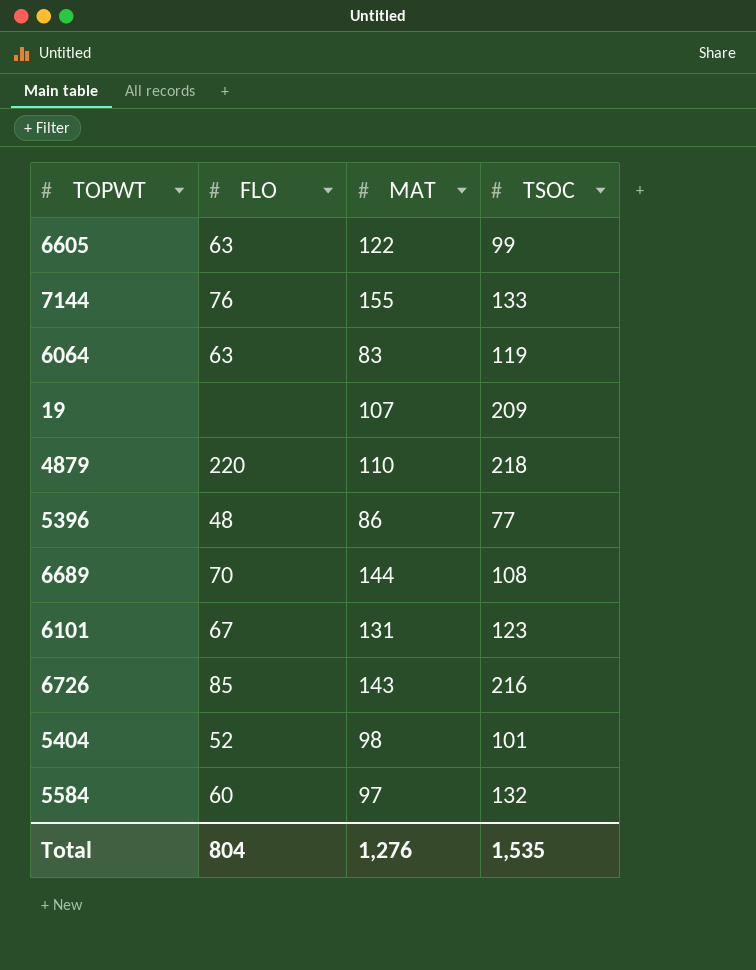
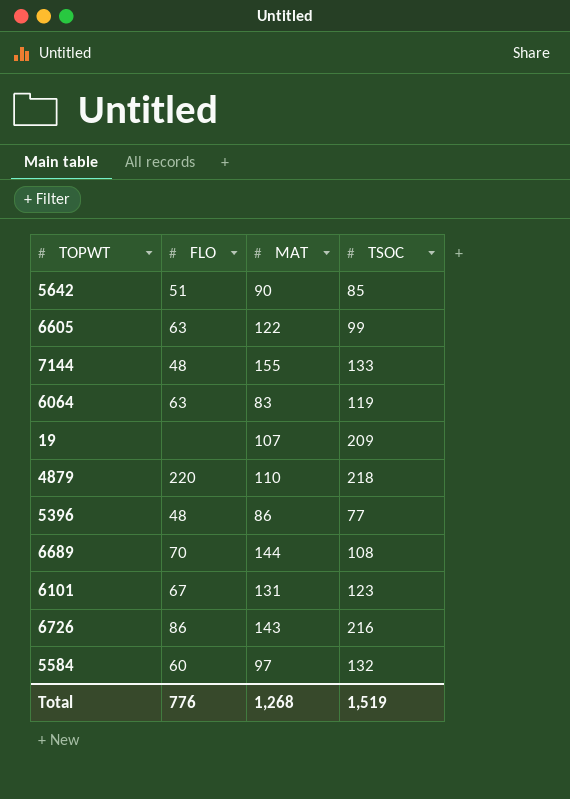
row 5404: 52 | 98 | 101 -> none
row 5642: none -> 51 | 90 | 85
7144 | FLO: 76 -> 48
6726 | FLO: 85 -> 86
Total | FLO: 804 -> 776
Total | MAT: 1,276 -> 1,268
Total | TSOC: 1,535 -> 1,519

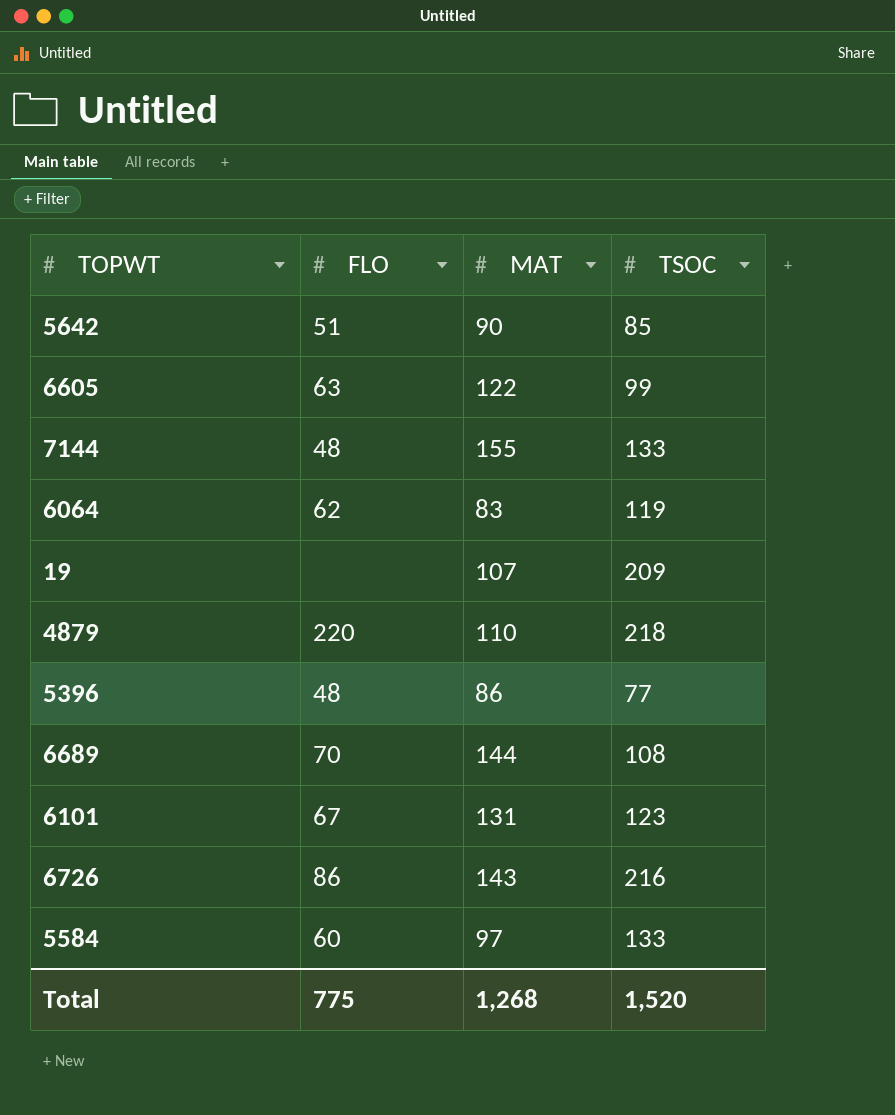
6064 | FLO: 63 -> 62
5584 | TSOC: 132 -> 133
Total | FLO: 776 -> 775
Total | TSOC: 1,519 -> 1,520

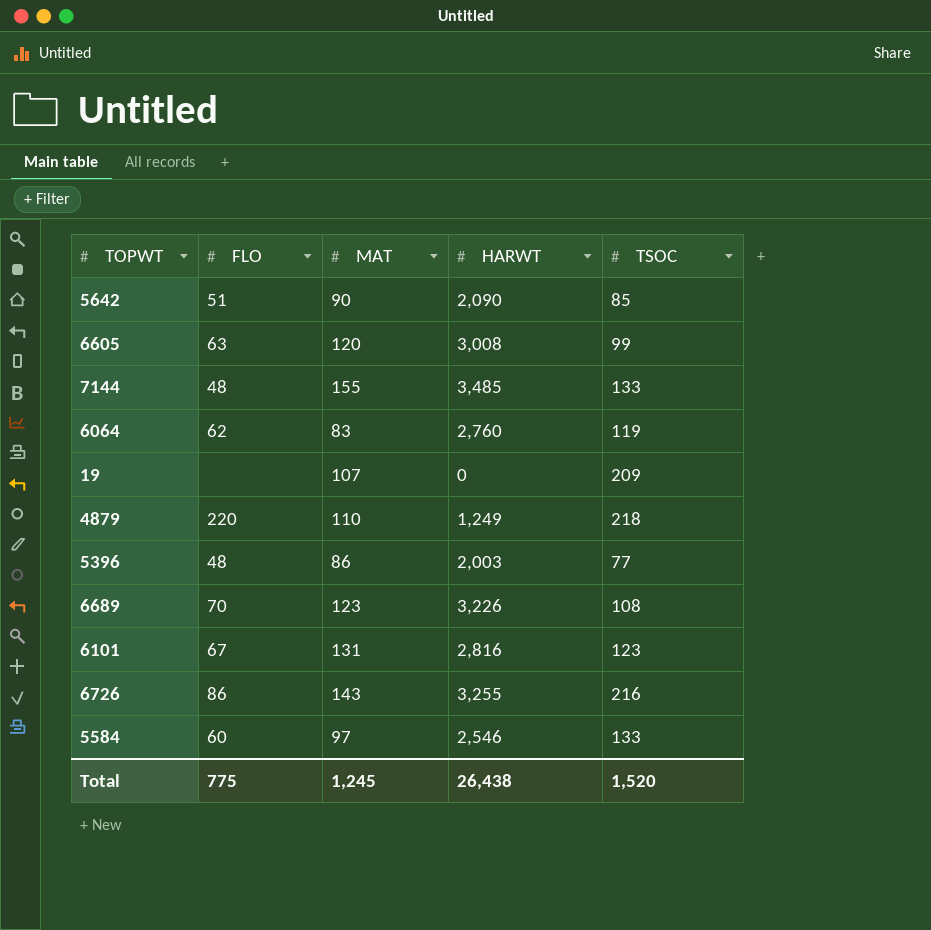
column HARWT | position: none -> 4
6605 | MAT: 122 -> 120
6689 | MAT: 144 -> 123
Total | MAT: 1,268 -> 1,245

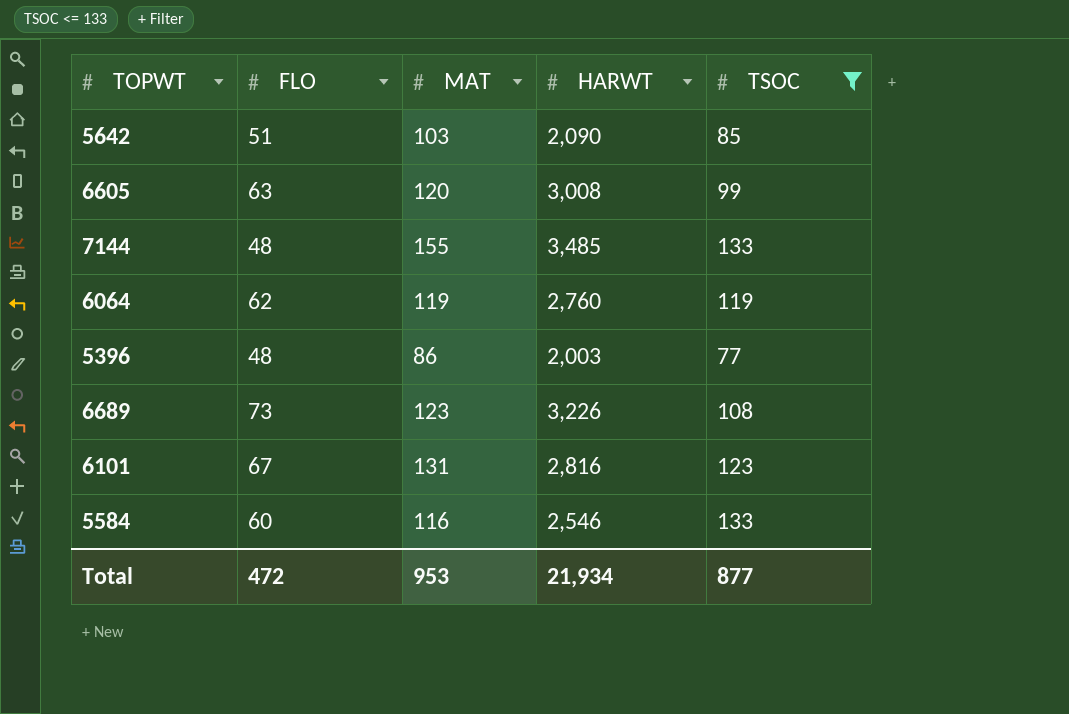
filter: none -> TSOC <= 133
5642 | MAT: 90 -> 103
6064 | MAT: 83 -> 119
6689 | FLO: 70 -> 73
5584 | MAT: 97 -> 116
Total | FLO: 775 -> 472
Total | MAT: 1,245 -> 953
Total | HARWT: 26,438 -> 21,934
Total | TSOC: 1,520 -> 877

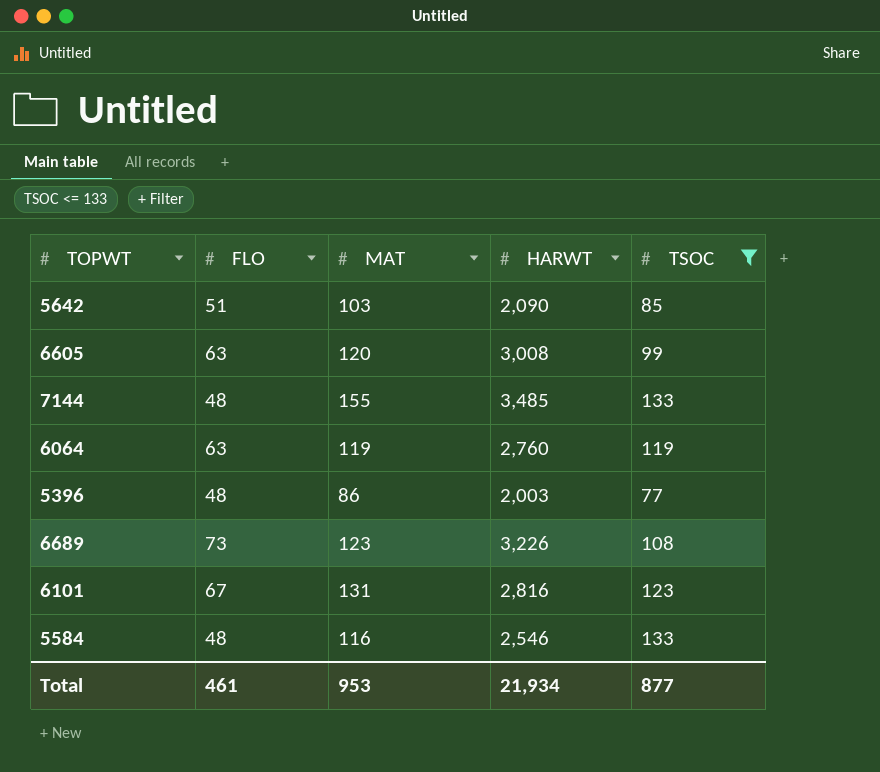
6064 | FLO: 62 -> 63
5584 | FLO: 60 -> 48
Total | FLO: 472 -> 461

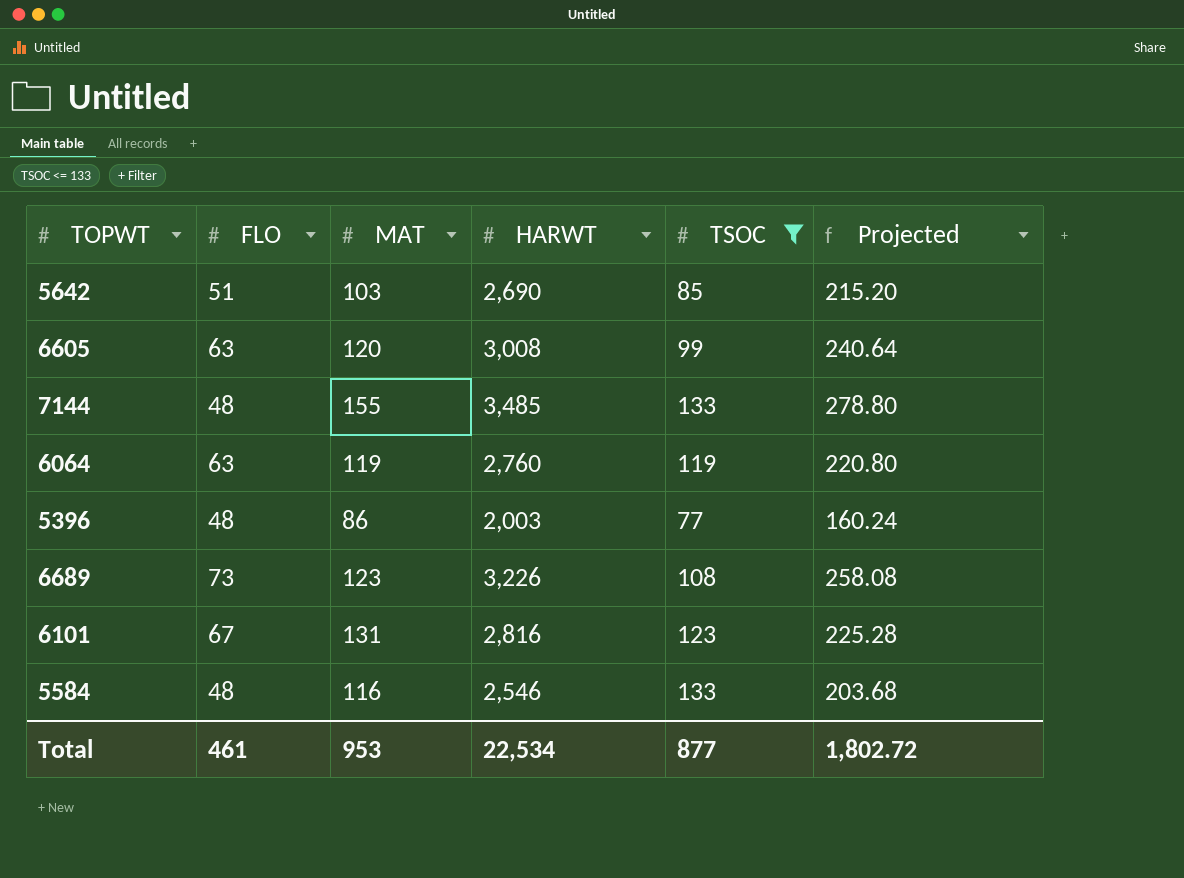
column Projected | formula: none -> [HARWT] * 0.08
5642 | HARWT: 2,090 -> 2,690
Total | HARWT: 21,934 -> 22,534

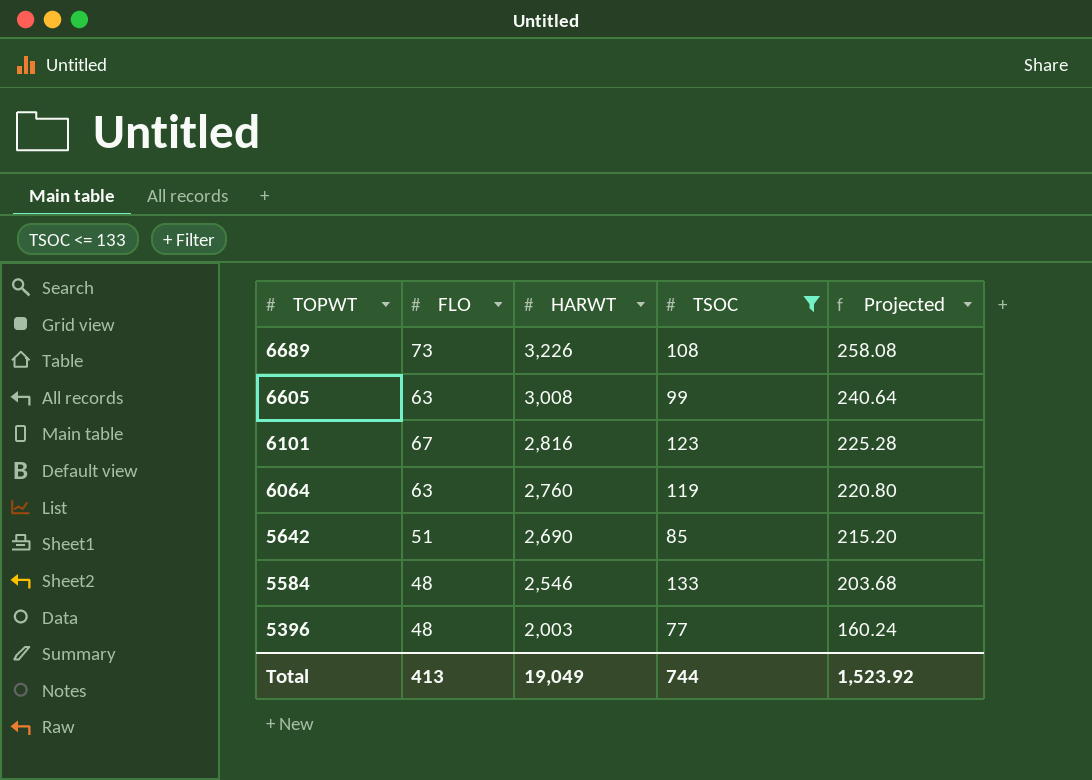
row order: none -> TOPWT descending
column MAT | position: 3 -> none
row 7144: 48 | 155 | 3,485 | 133 | 278.80 -> none
Total | FLO: 461 -> 413
Total | HARWT: 22,534 -> 19,049
Total | TSOC: 877 -> 744
Total | Projected: 1,802.72 -> 1,523.92

